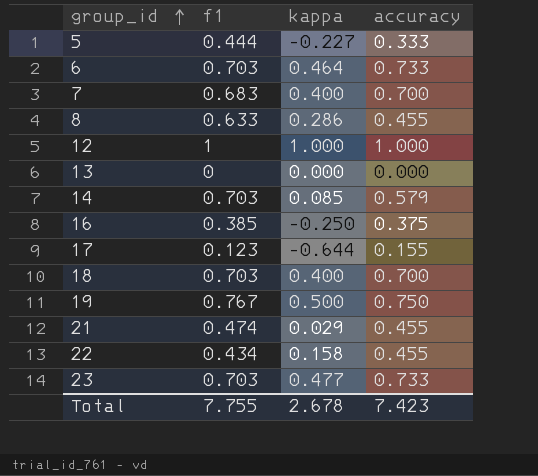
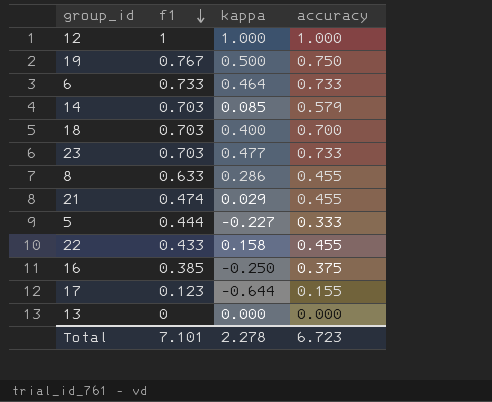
row order: group_id ascending -> f1 descending
row 7: 0.683 | 0.400 | 0.700 -> none
6 | f1: 0.703 -> 0.733
22 | f1: 0.434 -> 0.433
Total | f1: 7.755 -> 7.101
Total | kappa: 2.678 -> 2.278
Total | accuracy: 7.423 -> 6.723

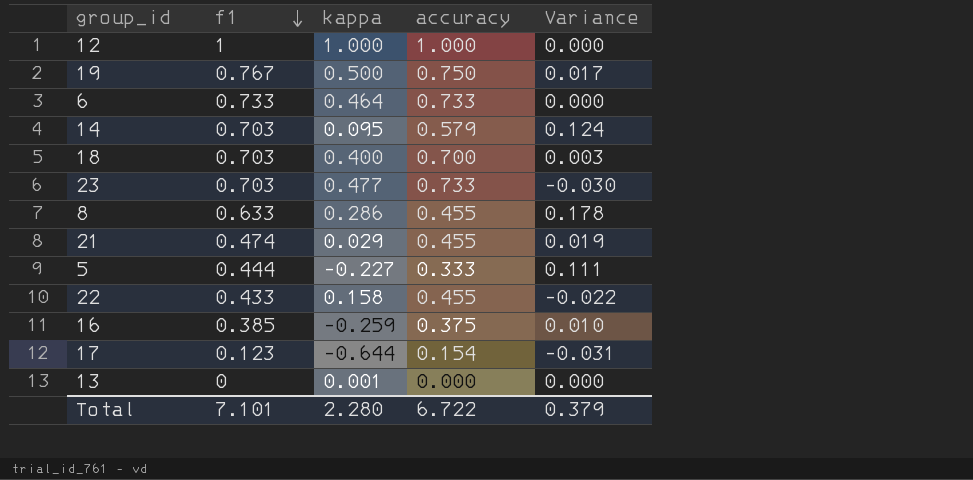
column Variance | formula: none -> [f1] - [accuracy]
14 | kappa: 0.085 -> 0.095
16 | kappa: -0.250 -> -0.259
17 | accuracy: 0.155 -> 0.154
13 | kappa: 0.000 -> 0.001
Total | kappa: 2.278 -> 2.280
Total | accuracy: 6.723 -> 6.722

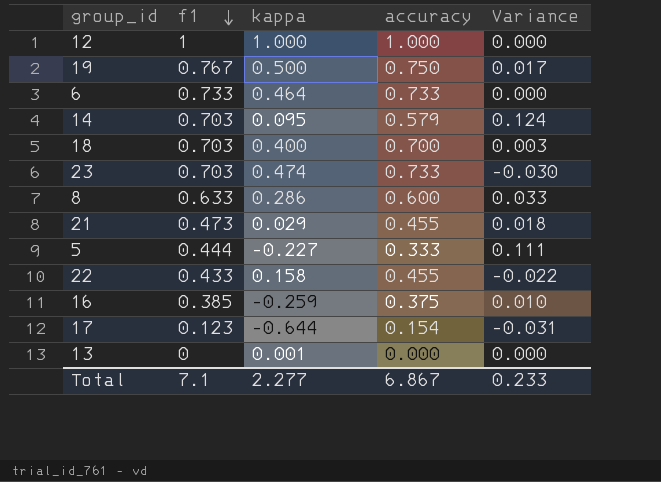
23 | kappa: 0.477 -> 0.474
8 | accuracy: 0.455 -> 0.600
8 | Variance: 0.178 -> 0.033
21 | f1: 0.474 -> 0.473
21 | Variance: 0.019 -> 0.018
Total | f1: 7.101 -> 7.1
Total | kappa: 2.280 -> 2.277
Total | accuracy: 6.722 -> 6.867
Total | Variance: 0.379 -> 0.233

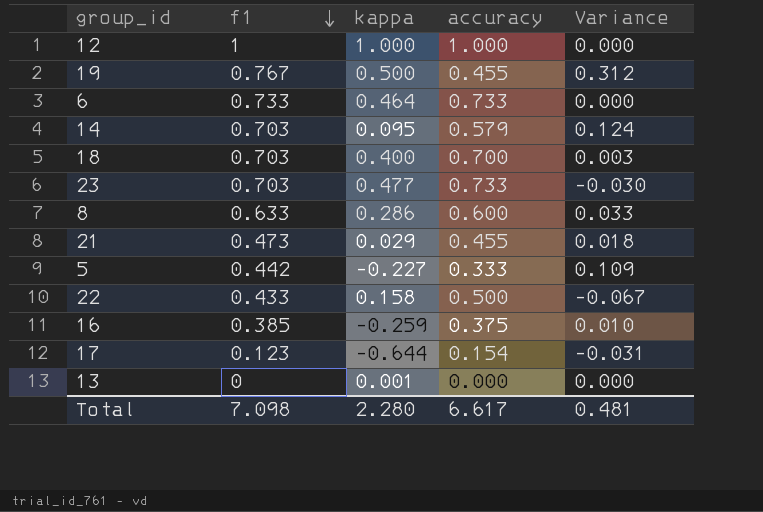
19 | accuracy: 0.750 -> 0.455
19 | Variance: 0.017 -> 0.312
23 | kappa: 0.474 -> 0.477
5 | f1: 0.444 -> 0.442
5 | Variance: 0.111 -> 0.109
22 | accuracy: 0.455 -> 0.500
22 | Variance: -0.022 -> -0.067
Total | f1: 7.1 -> 7.098
Total | kappa: 2.277 -> 2.280
Total | accuracy: 6.867 -> 6.617
Total | Variance: 0.233 -> 0.481

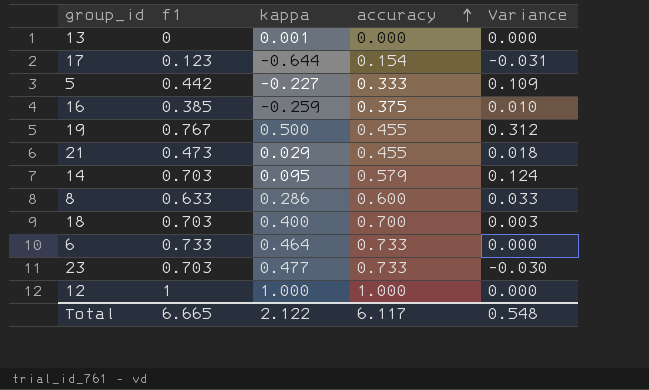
row order: f1 descending -> accuracy ascending
row 22: 0.433 | 0.158 | 0.500 | -0.067 -> none
Total | f1: 7.098 -> 6.665
Total | kappa: 2.280 -> 2.122
Total | accuracy: 6.617 -> 6.117
Total | Variance: 0.481 -> 0.548

